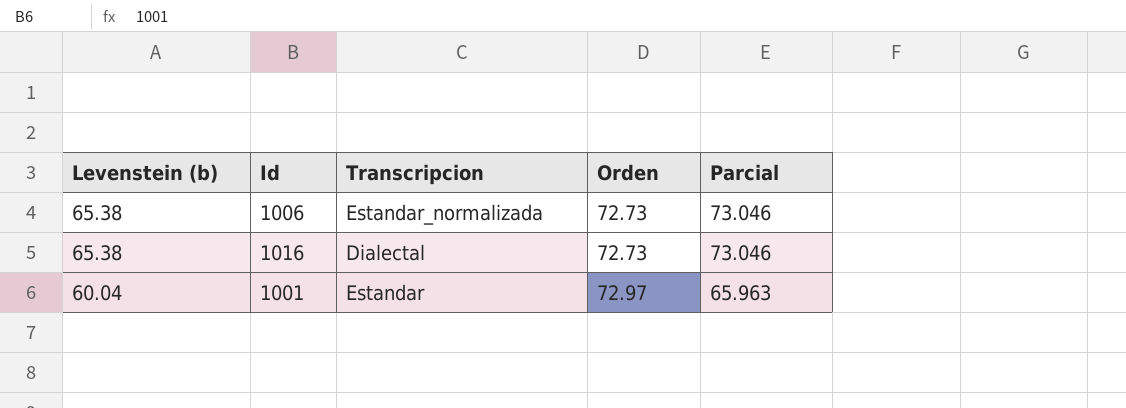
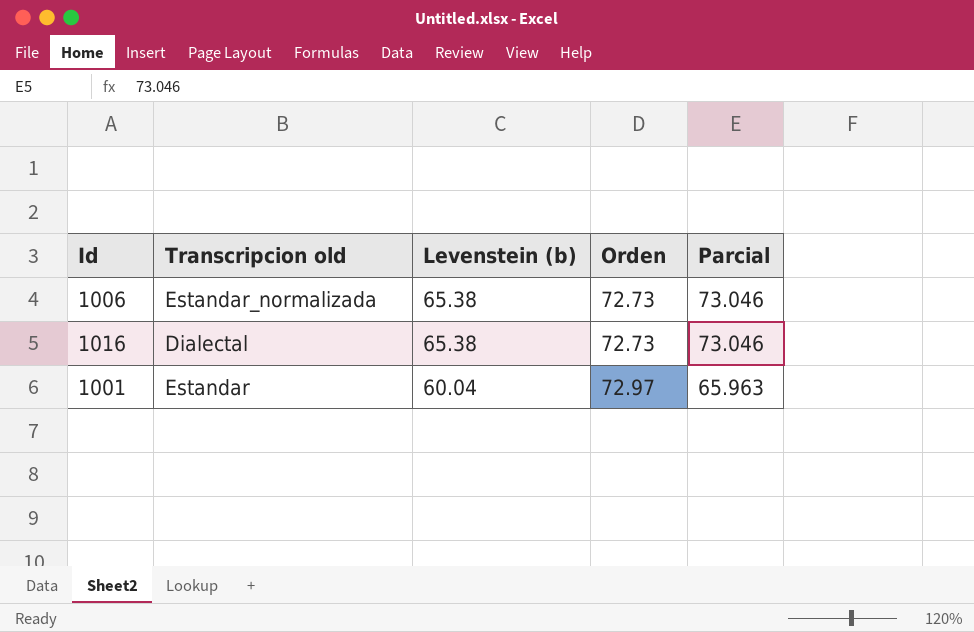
column name: Transcripcion -> Transcripcion old
column Levenstein (b) | position: 1 -> 3

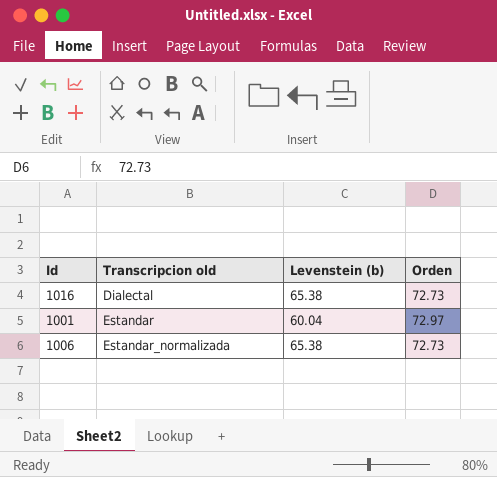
row order: Levenstein (b) descending -> Transcripcion old ascending
column Parcial | position: 5 -> none

